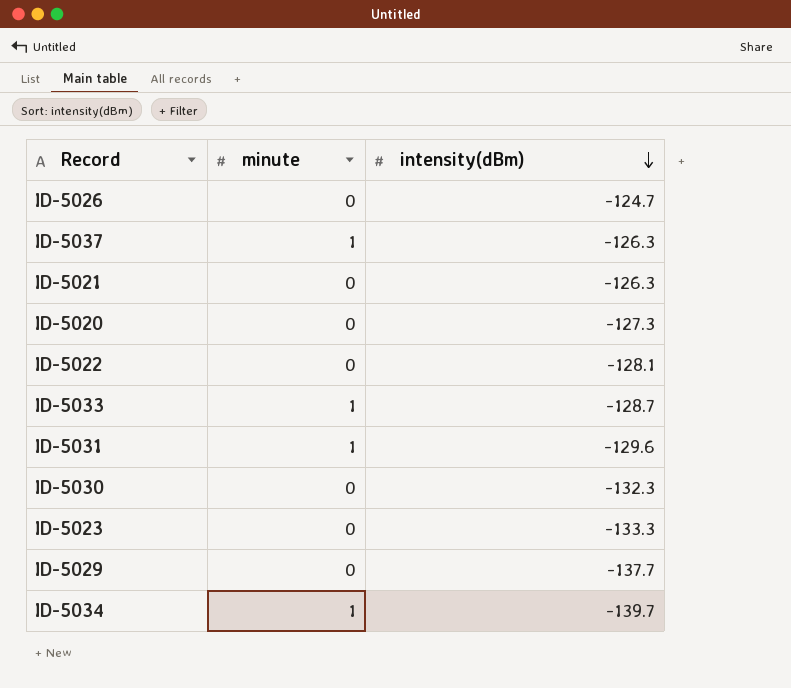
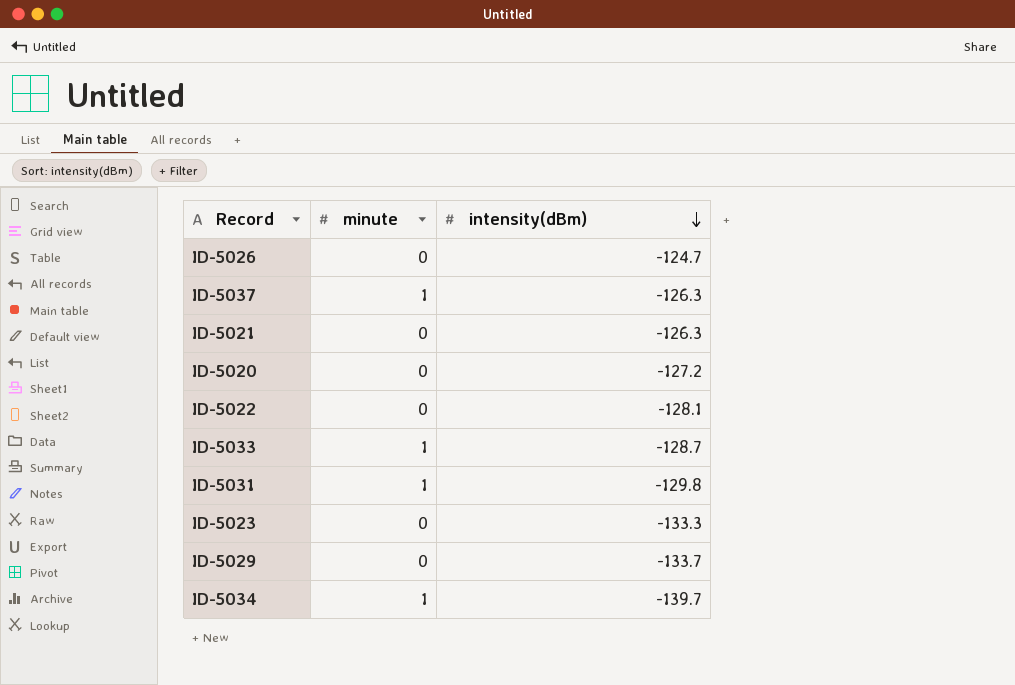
row ID-5030: 0 | -132.3 -> none
ID-5020 | intensity(dBm): -127.3 -> -127.2
ID-5031 | intensity(dBm): -129.6 -> -129.8
ID-5029 | intensity(dBm): -137.7 -> -133.7

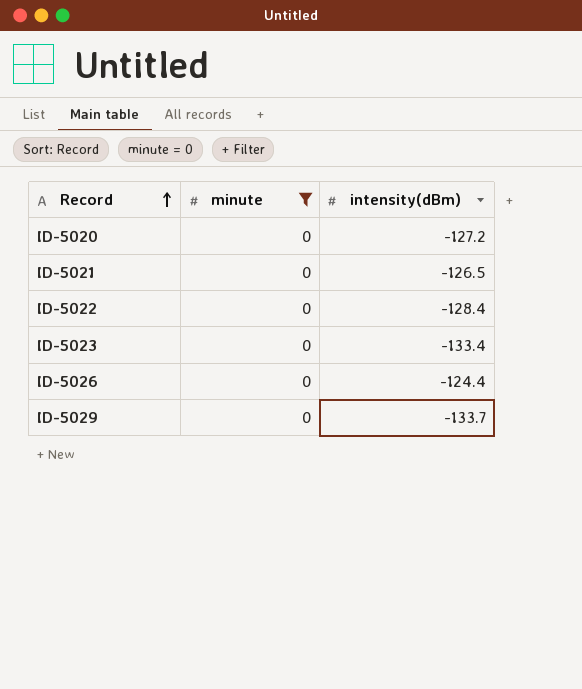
filter: none -> minute = 0
row order: intensity(dBm) descending -> Record ascending
ID-5021 | intensity(dBm): -126.3 -> -126.5
ID-5022 | intensity(dBm): -128.1 -> -128.4
ID-5023 | intensity(dBm): -133.3 -> -133.4
ID-5026 | intensity(dBm): -124.7 -> -124.4

